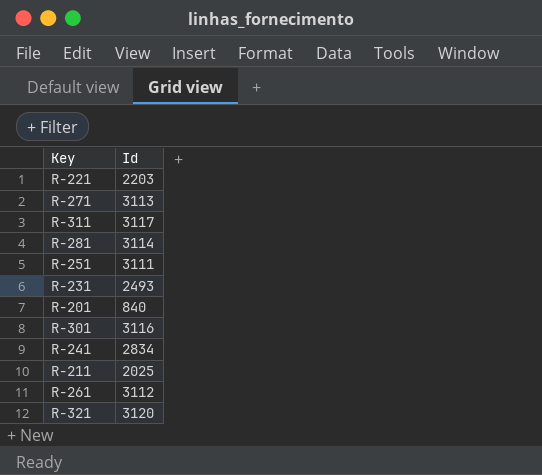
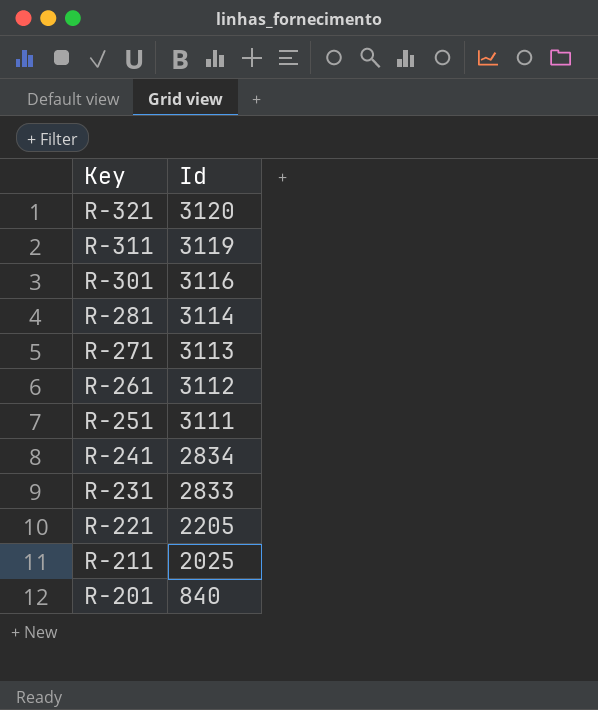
row order: none -> Key descending
R-311 | Id: 3117 -> 3119
R-231 | Id: 2493 -> 2833
R-221 | Id: 2203 -> 2205

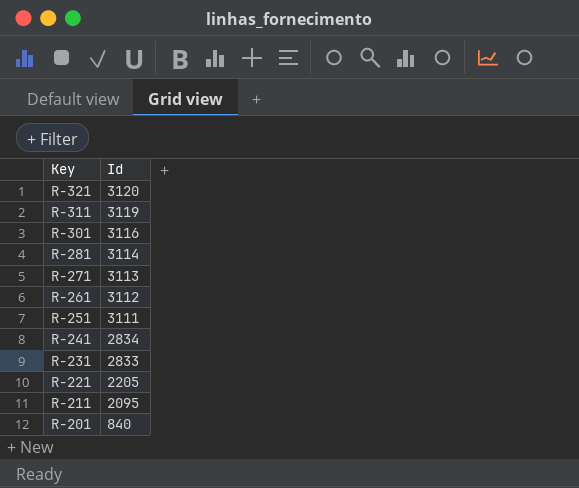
R-211 | Id: 2025 -> 2095

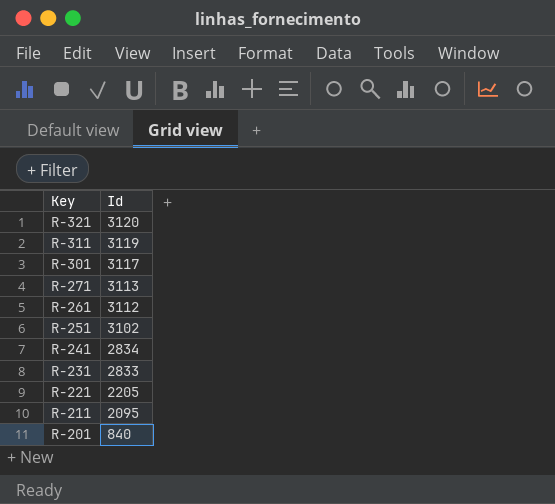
row R-281: 3114 -> none
R-301 | Id: 3116 -> 3117
R-251 | Id: 3111 -> 3102

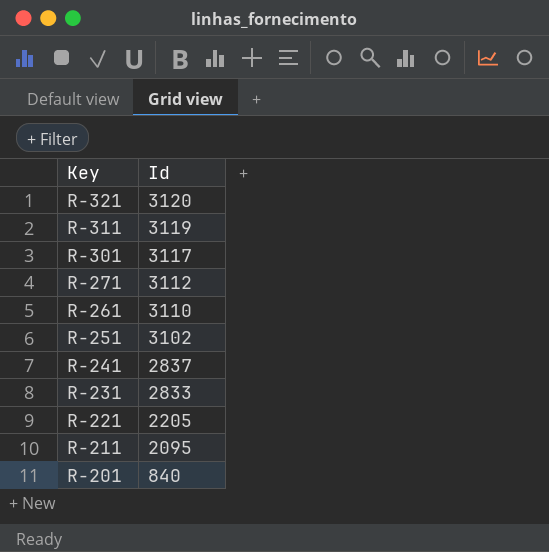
R-271 | Id: 3113 -> 3112
R-261 | Id: 3112 -> 3110
R-241 | Id: 2834 -> 2837

